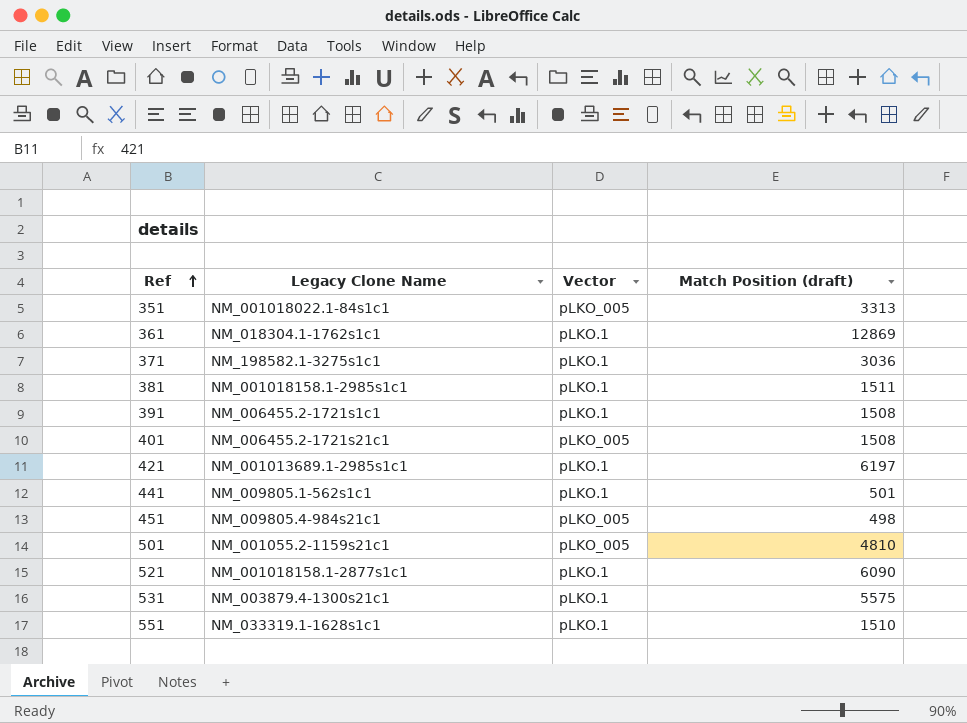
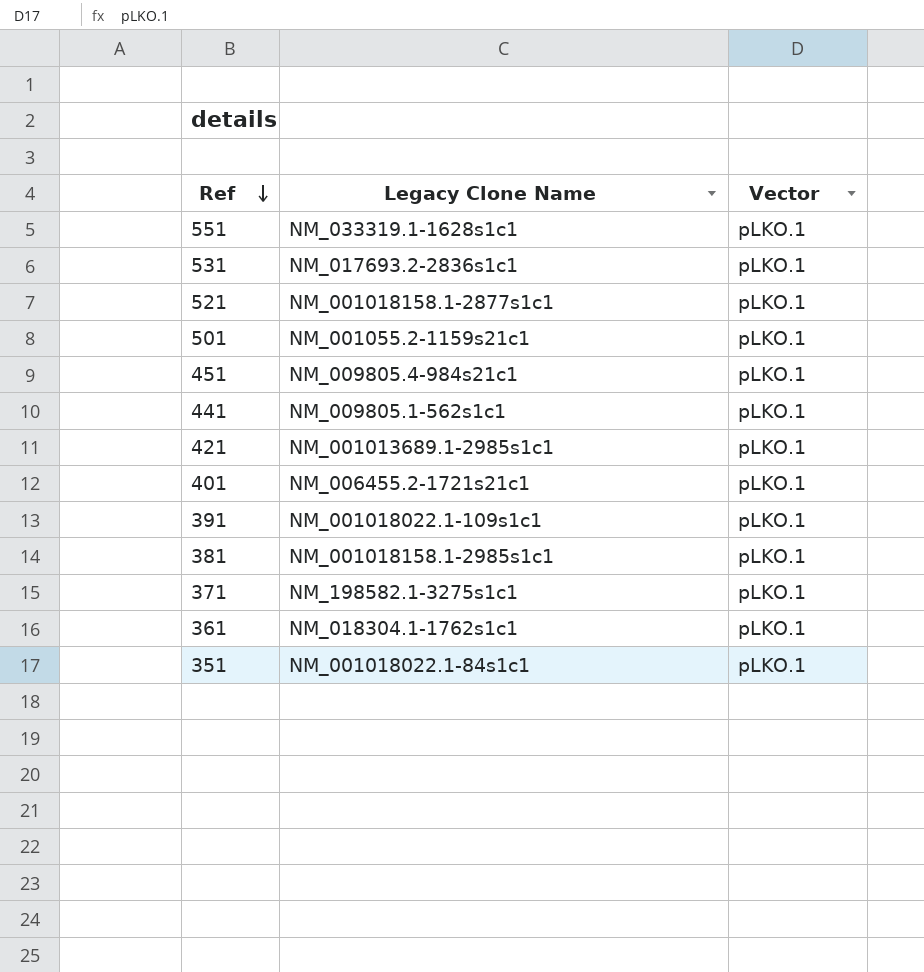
row order: Ref ascending -> Ref descending
column Match Position (draft) | position: 4 -> none
531 | Legacy Clone Name: NM_003879.4-1300s21c1 -> NM_017693.2-2836s1c1
501 | Vector: pLKO_005 -> pLKO.1
451 | Vector: pLKO_005 -> pLKO.1
401 | Vector: pLKO_005 -> pLKO.1
391 | Legacy Clone Name: NM_006455.2-1721s1c1 -> NM_001018022.1-109s1c1
351 | Vector: pLKO_005 -> pLKO.1

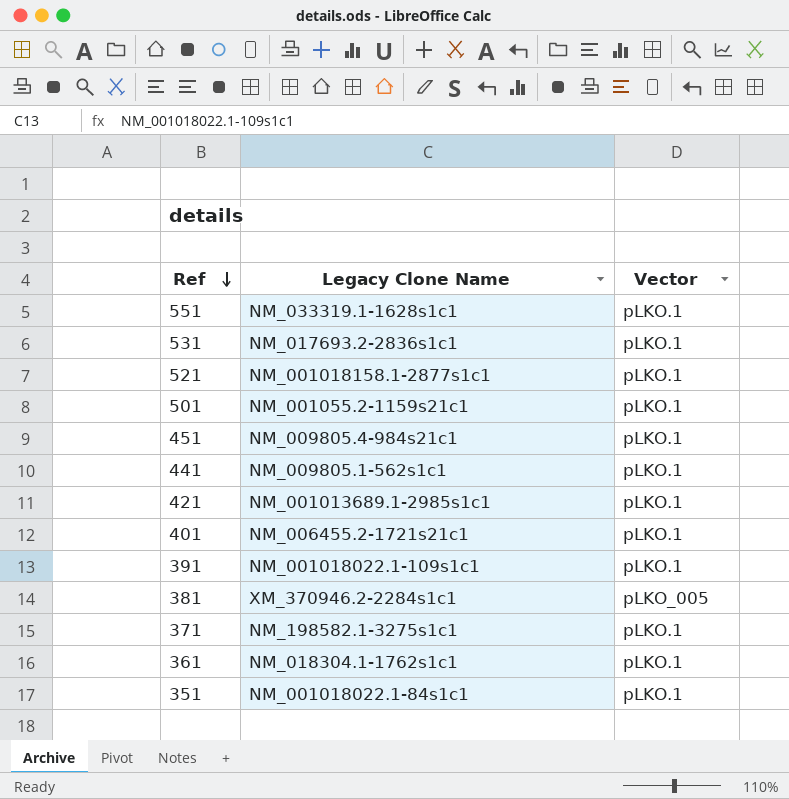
381 | Legacy Clone Name: NM_001018158.1-2985s1c1 -> XM_370946.2-2284s1c1
381 | Vector: pLKO.1 -> pLKO_005

